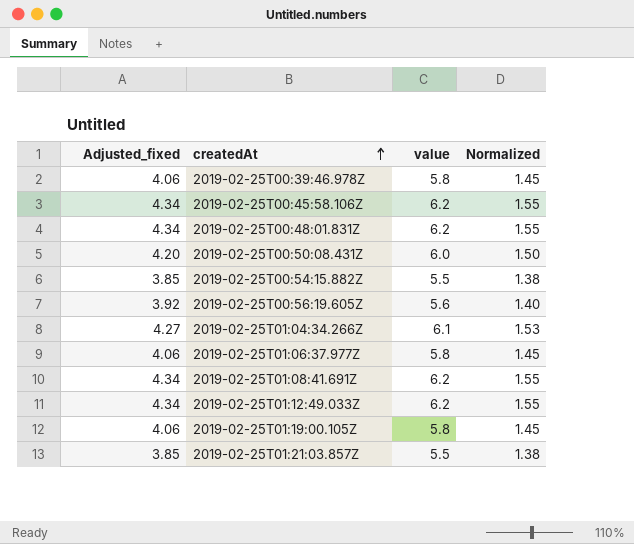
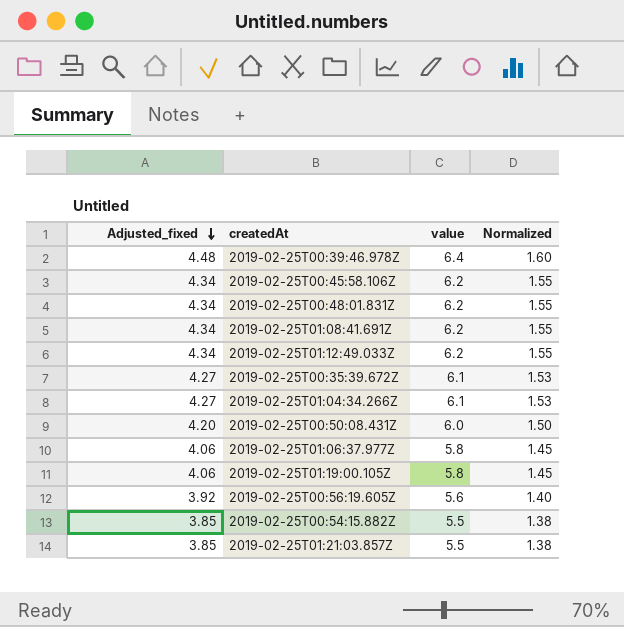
row order: createdAt ascending -> Adjusted_fixed descending
2019-02-25T00:39:46.978Z | Adjusted_fixed: 4.06 -> 4.48
2019-02-25T00:39:46.978Z | value: 5.8 -> 6.4
2019-02-25T00:39:46.978Z | Normalized: 1.45 -> 1.60
row 2019-02-25T00:35:39.672Z: none -> 4.27 | 6.1 | 1.53

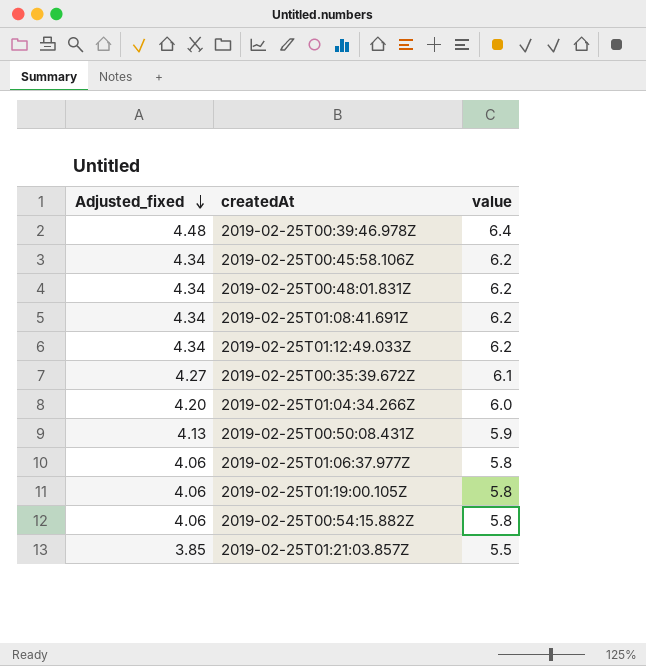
column Normalized | formula: [value] * 0.25 -> none
row 2019-02-25T00:56:19.605Z: 3.92 | 5.6 | 1.40 -> none
2019-02-25T01:04:34.266Z | Adjusted_fixed: 4.27 -> 4.20
2019-02-25T01:04:34.266Z | value: 6.1 -> 6.0
2019-02-25T00:50:08.431Z | Adjusted_fixed: 4.20 -> 4.13
2019-02-25T00:50:08.431Z | value: 6.0 -> 5.9
2019-02-25T00:54:15.882Z | Adjusted_fixed: 3.85 -> 4.06
2019-02-25T00:54:15.882Z | value: 5.5 -> 5.8

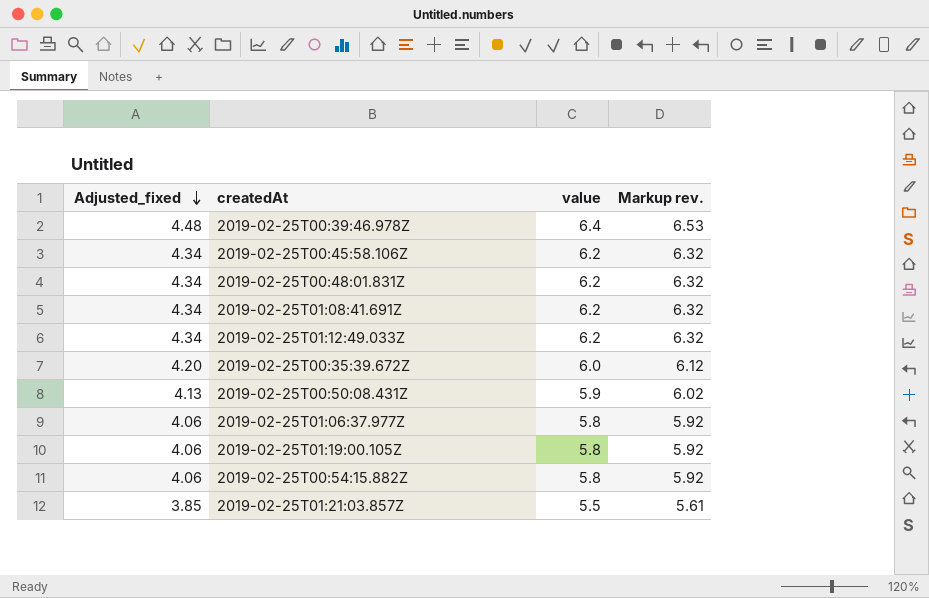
column Markup rev. | formula: none -> [value] * 1.02
row 2019-02-25T01:04:34.266Z: 4.20 | 6.0 -> none
2019-02-25T00:35:39.672Z | Adjusted_fixed: 4.27 -> 4.20
2019-02-25T00:35:39.672Z | value: 6.1 -> 6.0

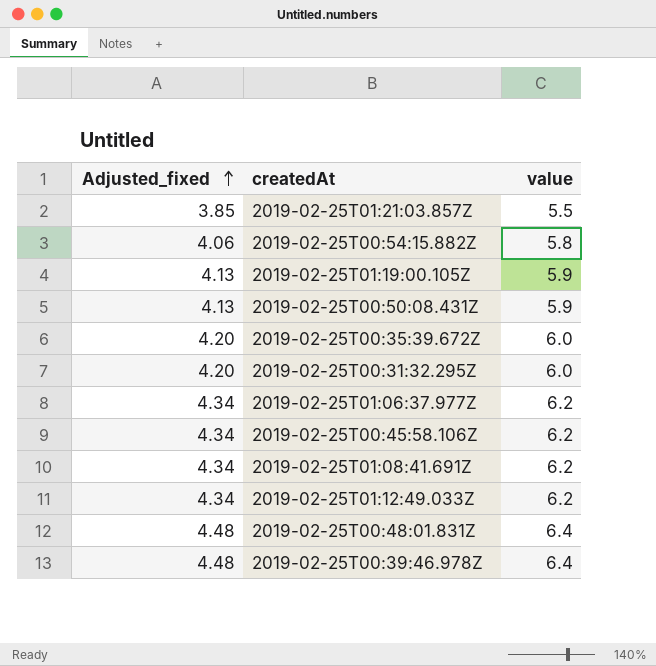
row order: Adjusted_fixed descending -> Adjusted_fixed ascending
column Markup rev. | formula: [value] * 1.02 -> none
2019-02-25T01:19:00.105Z | Adjusted_fixed: 4.06 -> 4.13
2019-02-25T01:19:00.105Z | value: 5.8 -> 5.9
row 2019-02-25T00:31:32.295Z: none -> 4.20 | 6.0
2019-02-25T01:06:37.977Z | Adjusted_fixed: 4.06 -> 4.34
2019-02-25T01:06:37.977Z | value: 5.8 -> 6.2
2019-02-25T00:48:01.831Z | Adjusted_fixed: 4.34 -> 4.48
2019-02-25T00:48:01.831Z | value: 6.2 -> 6.4

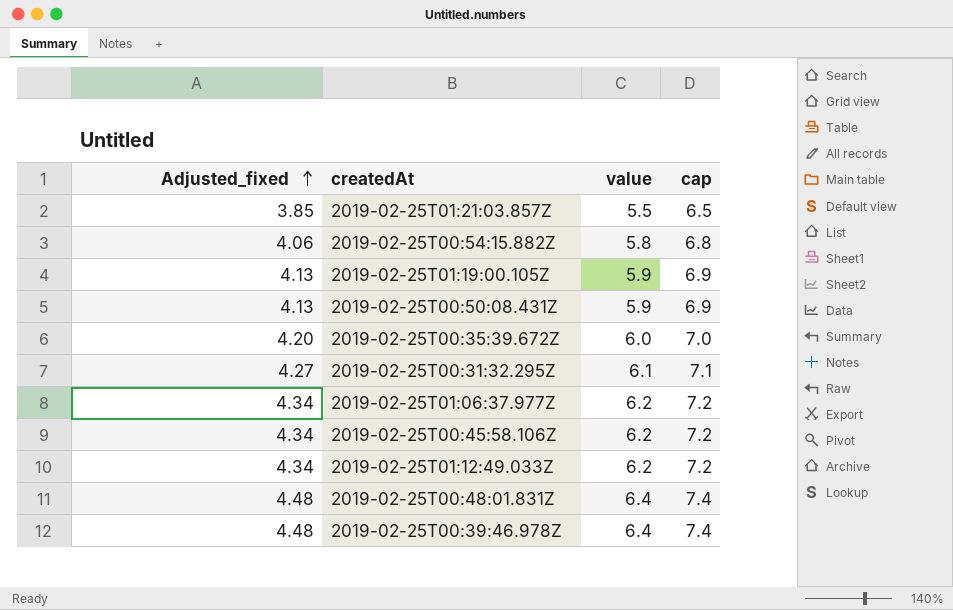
column cap | formula: none -> [value] + 1
row 2019-02-25T01:08:41.691Z: 4.34 | 6.2 -> none
2019-02-25T00:31:32.295Z | Adjusted_fixed: 4.20 -> 4.27
2019-02-25T00:31:32.295Z | value: 6.0 -> 6.1

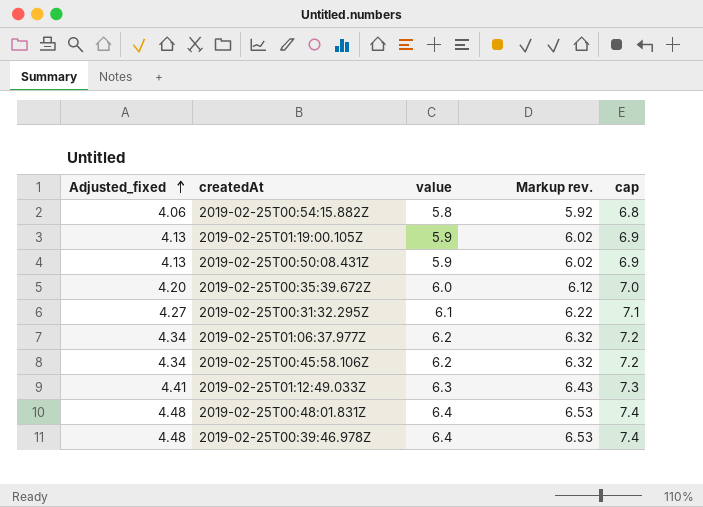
column Markup rev. | formula: none -> [value] * 1.02
row 2019-02-25T01:21:03.857Z: 3.85 | 5.5 | 6.5 -> none
2019-02-25T01:12:49.033Z | Adjusted_fixed: 4.34 -> 4.41
2019-02-25T01:12:49.033Z | value: 6.2 -> 6.3
2019-02-25T01:12:49.033Z | cap: 7.2 -> 7.3

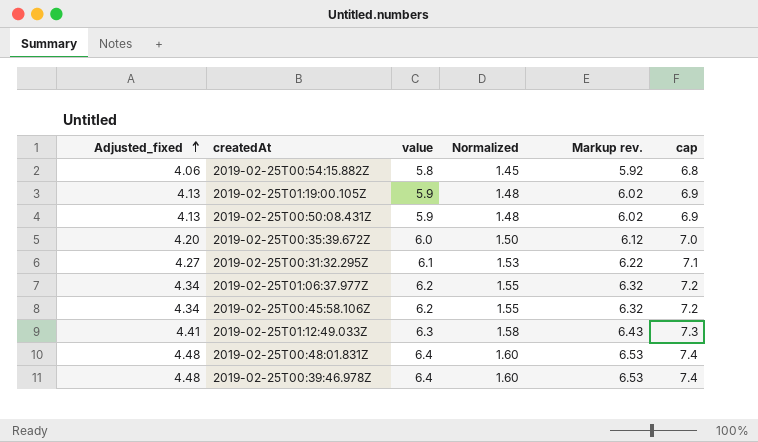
column Normalized | formula: none -> [value] * 0.25

